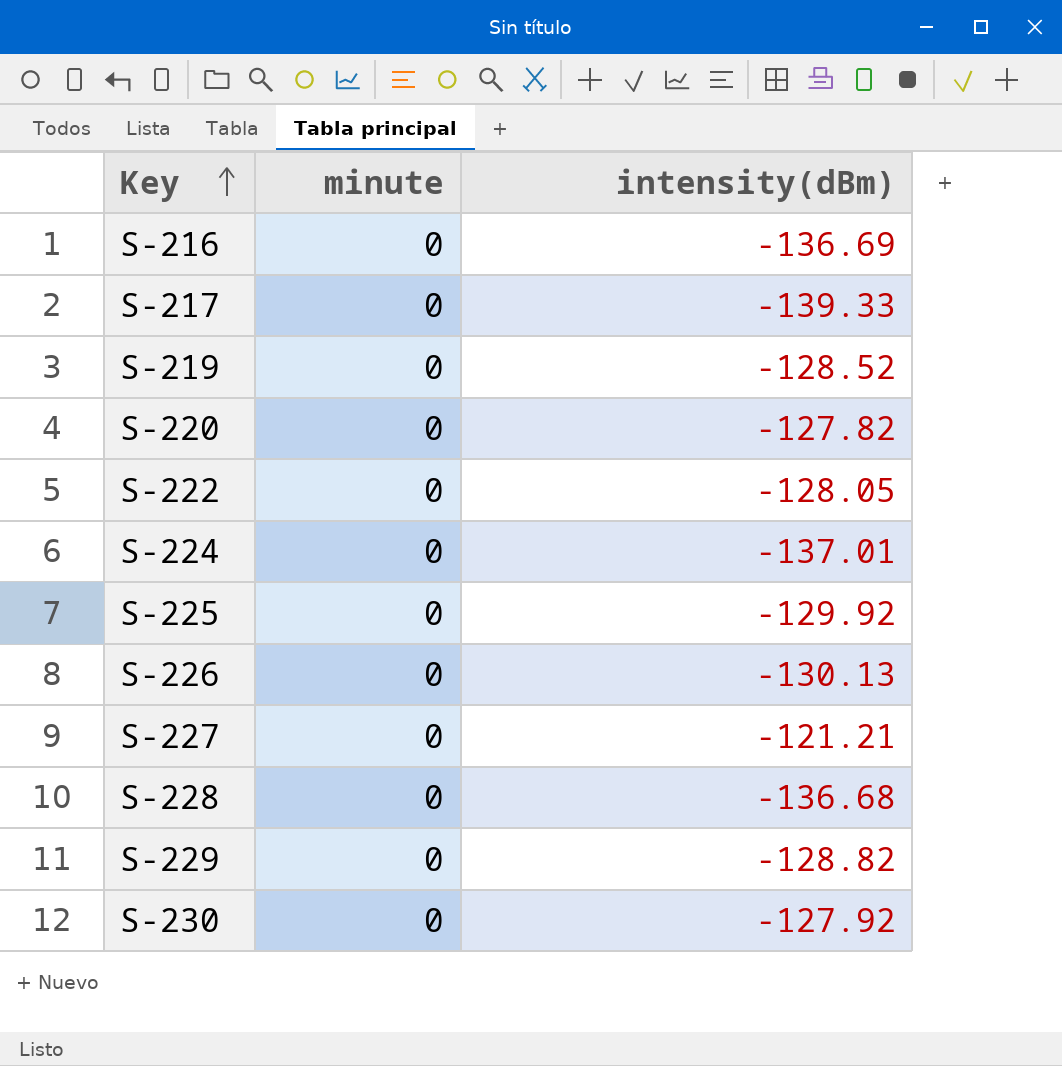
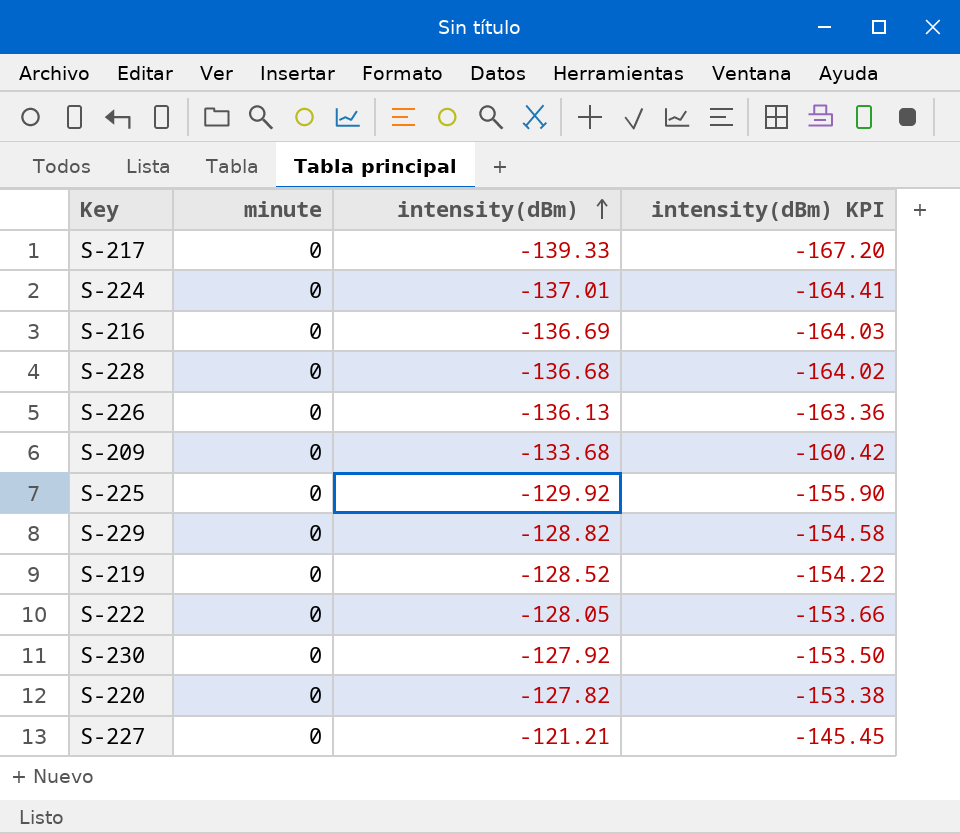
row order: Key ascending -> intensity(dBm) ascending
column intensity(dBm) KPI | formula: none -> [intensity(dBm)] * 1.2
S-226 | intensity(dBm): -130.13 -> -136.13
row S-209: none -> 0 | -133.68 | -160.42

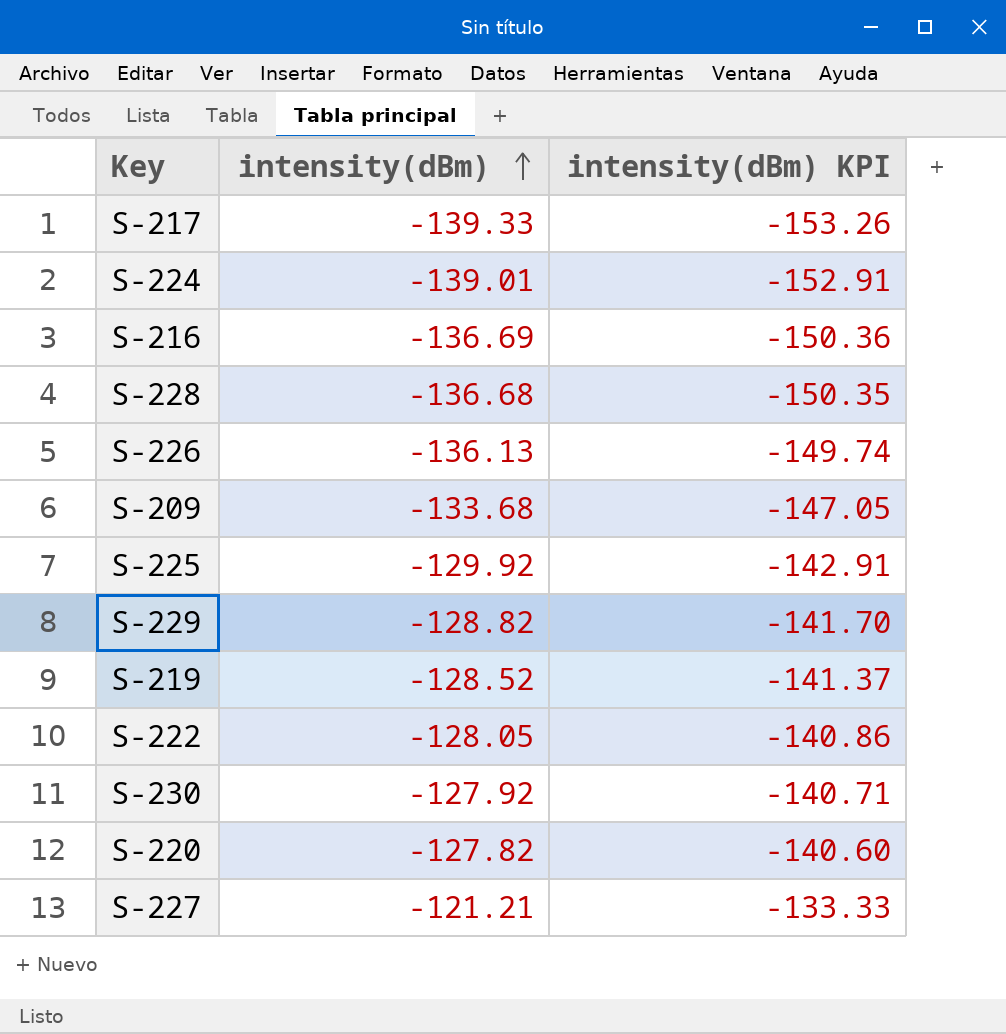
column minute | position: 2 -> none
column intensity(dBm) KPI | formula: [intensity(dBm)] * 1.2 -> [intensity(dBm)] * 1.1
S-224 | intensity(dBm): -137.01 -> -139.01

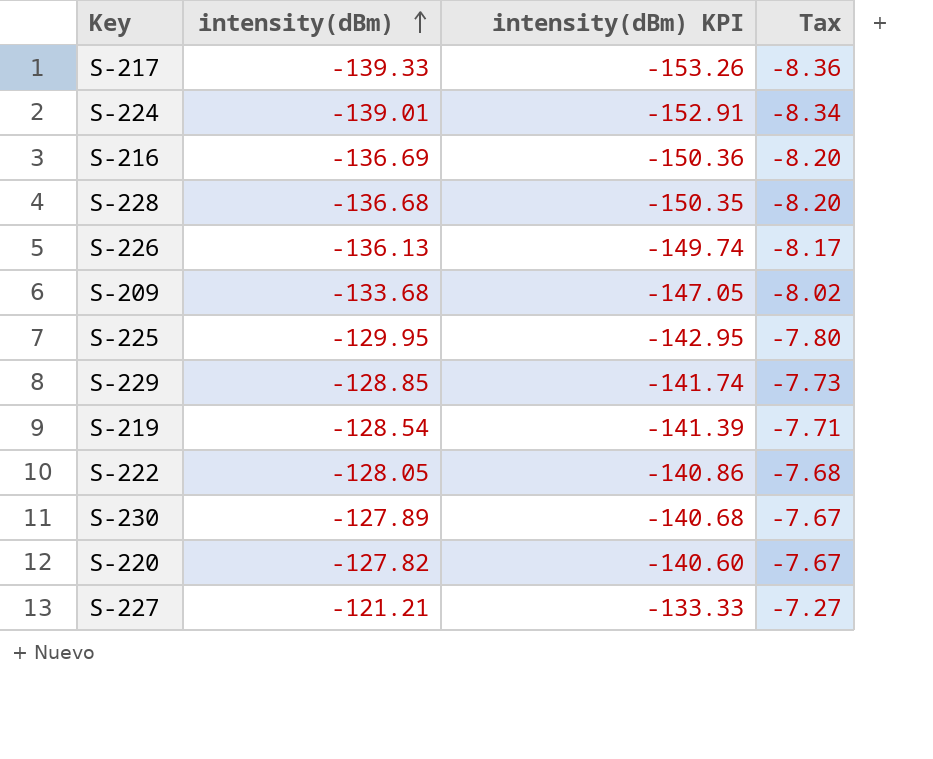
column Tax | formula: none -> [intensity(dBm)] * 0.06
S-225 | intensity(dBm): -129.92 -> -129.95
S-225 | intensity(dBm) KPI: -142.91 -> -142.95
S-229 | intensity(dBm): -128.82 -> -128.85
S-229 | intensity(dBm) KPI: -141.70 -> -141.74
S-219 | intensity(dBm): -128.52 -> -128.54
S-219 | intensity(dBm) KPI: -141.37 -> -141.39
S-230 | intensity(dBm): -127.92 -> -127.89
S-230 | intensity(dBm) KPI: -140.71 -> -140.68

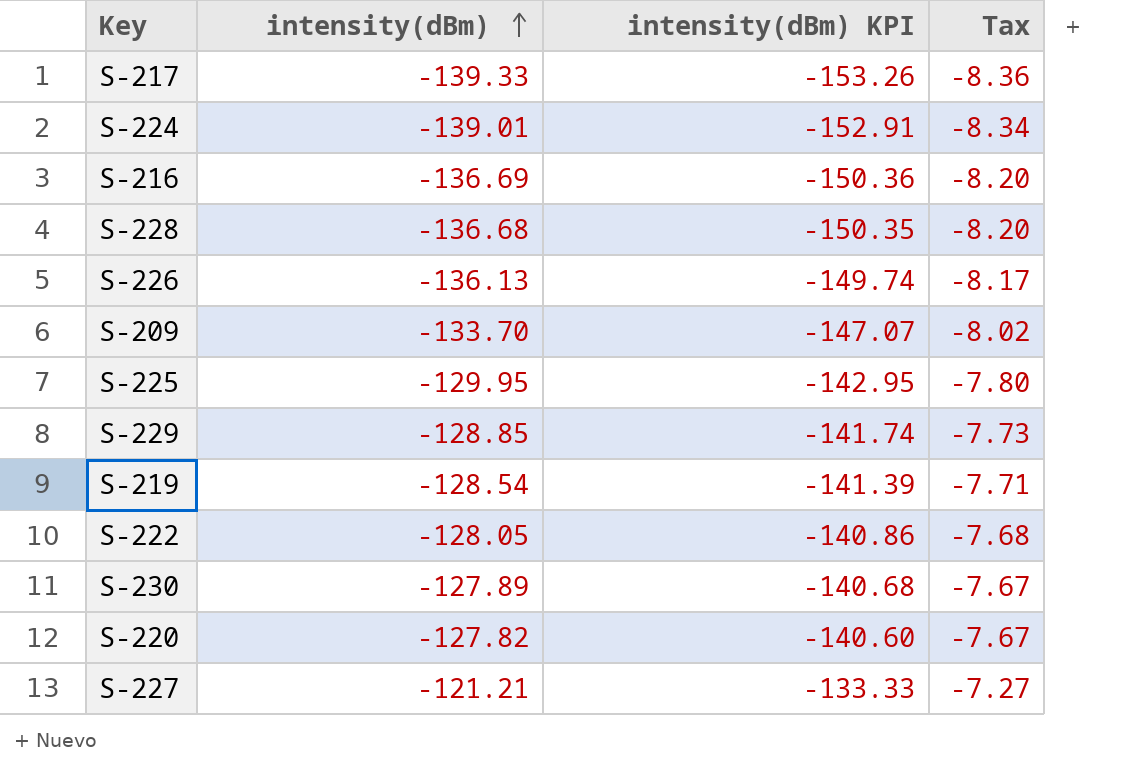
S-209 | intensity(dBm): -133.68 -> -133.70
S-209 | intensity(dBm) KPI: -147.05 -> -147.07

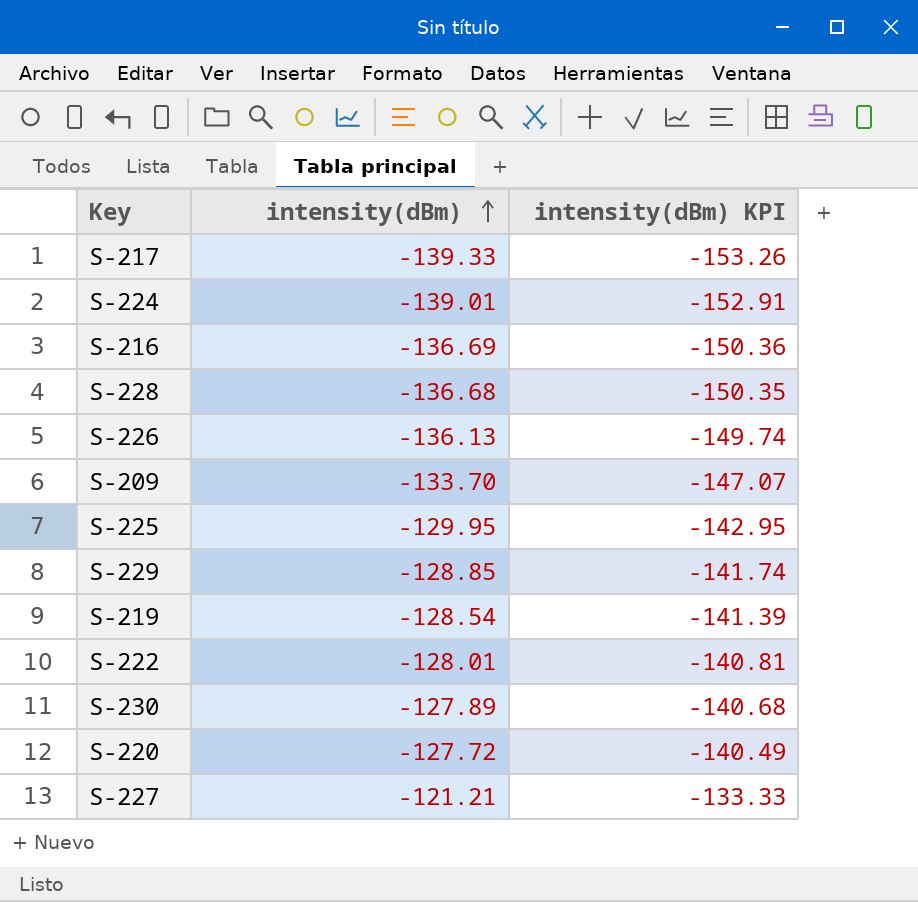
column Tax | formula: [intensity(dBm)] * 0.06 -> none
S-222 | intensity(dBm): -128.05 -> -128.01
S-222 | intensity(dBm) KPI: -140.86 -> -140.81
S-220 | intensity(dBm): -127.82 -> -127.72
S-220 | intensity(dBm) KPI: -140.60 -> -140.49

